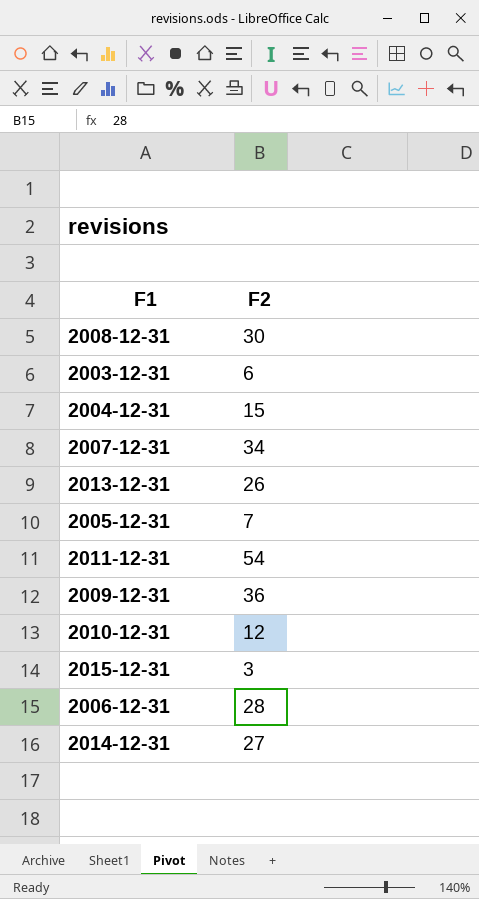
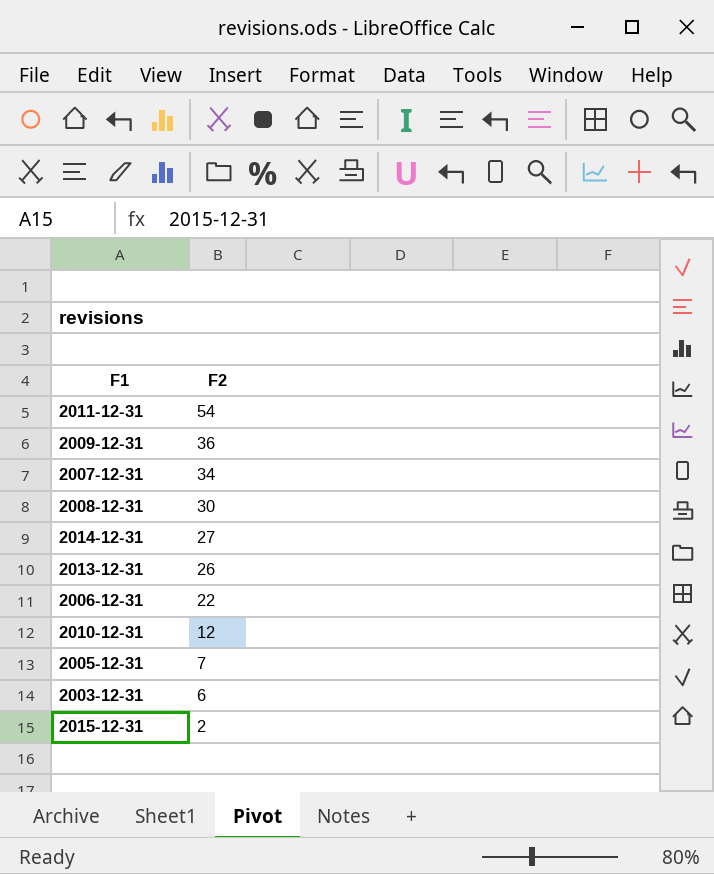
row order: none -> F2 descending
row 2004-12-31: 15 -> none
2006-12-31 | F2: 28 -> 22
2015-12-31 | F2: 3 -> 2

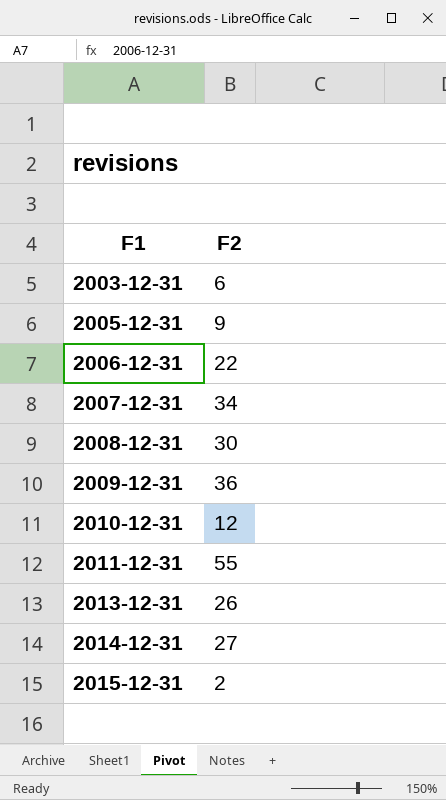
row order: F2 descending -> F1 ascending
2005-12-31 | F2: 7 -> 9
2011-12-31 | F2: 54 -> 55

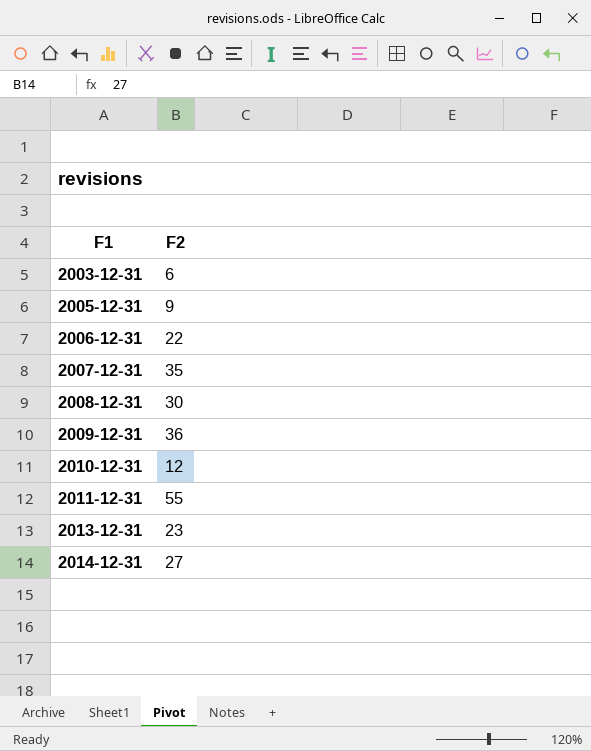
row 2015-12-31: 2 -> none
2007-12-31 | F2: 34 -> 35
2013-12-31 | F2: 26 -> 23

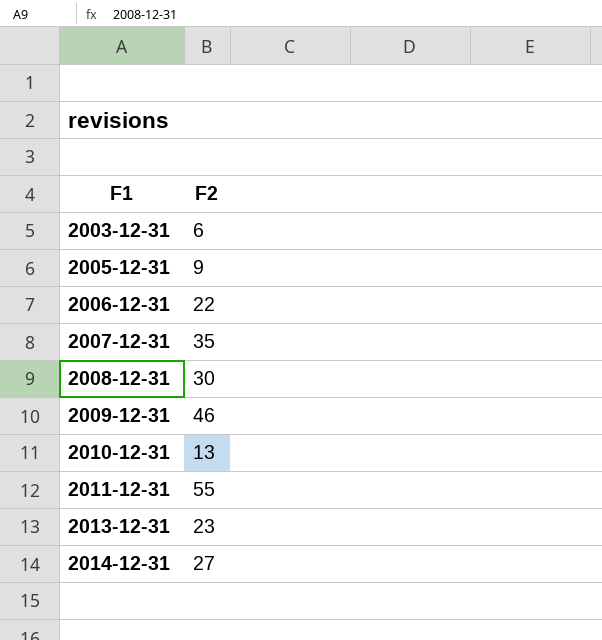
2009-12-31 | F2: 36 -> 46
2010-12-31 | F2: 12 -> 13

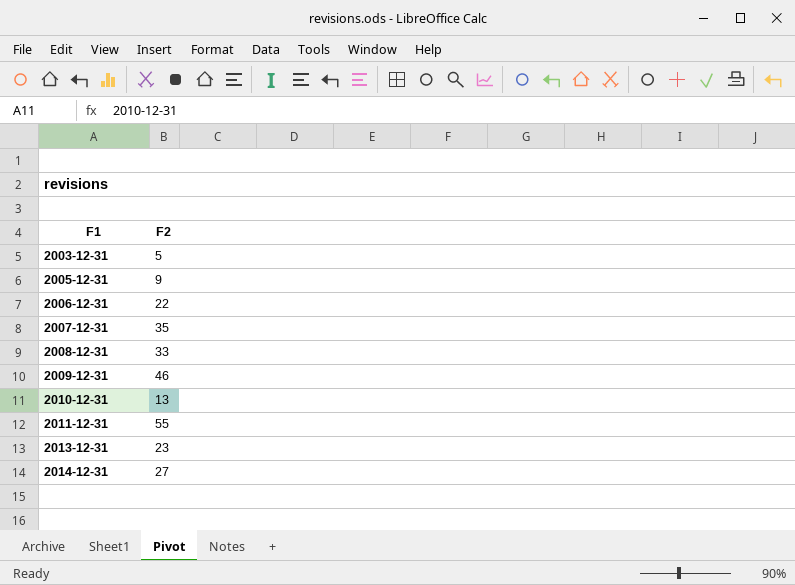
2003-12-31 | F2: 6 -> 5
2008-12-31 | F2: 30 -> 33

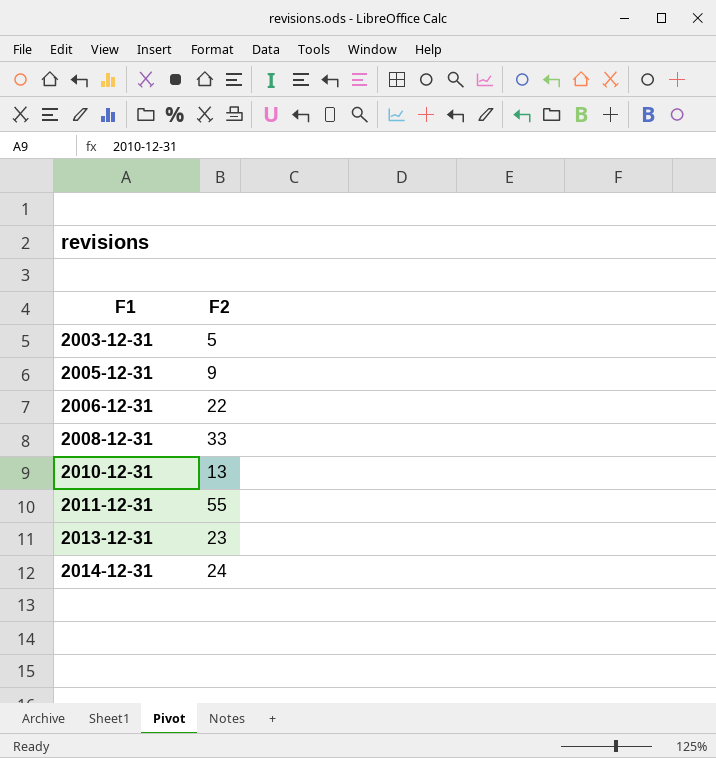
row 2007-12-31: 35 -> none
row 2009-12-31: 46 -> none
2014-12-31 | F2: 27 -> 24

